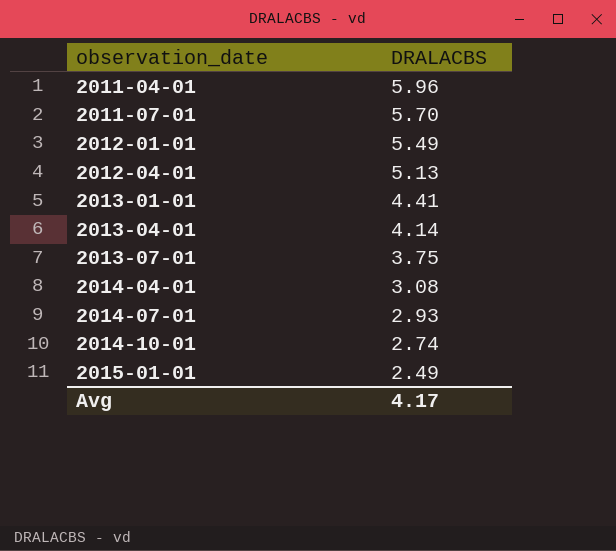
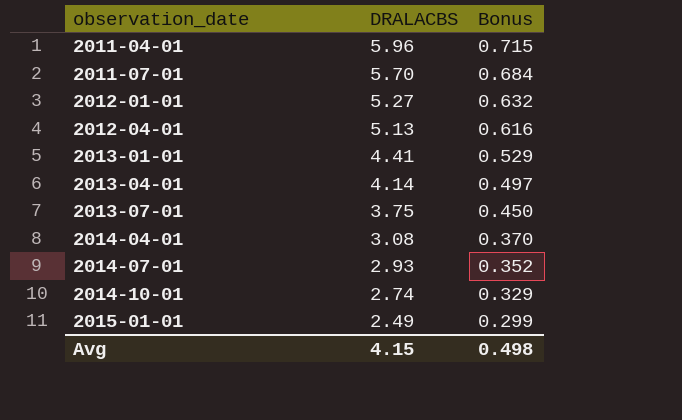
column Bonus | formula: none -> [DRALACBS] * 0.12
2012-01-01 | DRALACBS: 5.49 -> 5.27
Avg | DRALACBS: 4.17 -> 4.15

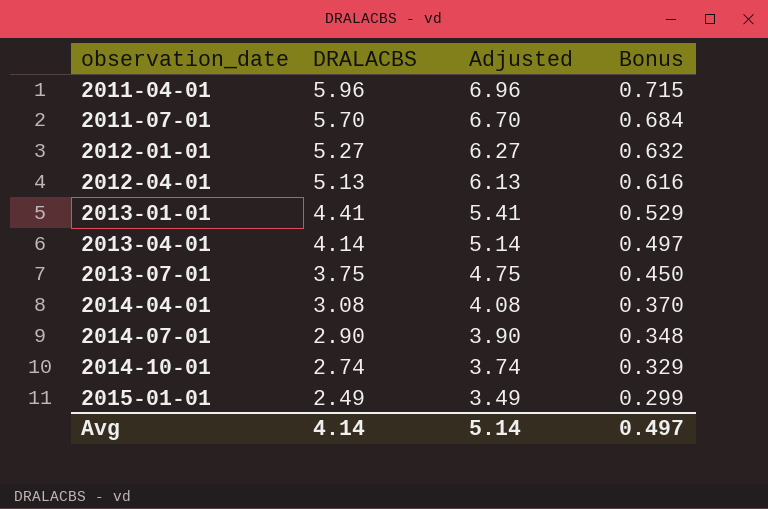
column Adjusted | formula: none -> [DRALACBS] + 1
2014-07-01 | DRALACBS: 2.93 -> 2.90
2014-07-01 | Bonus: 0.352 -> 0.348
Avg | DRALACBS: 4.15 -> 4.14
Avg | Bonus: 0.498 -> 0.497

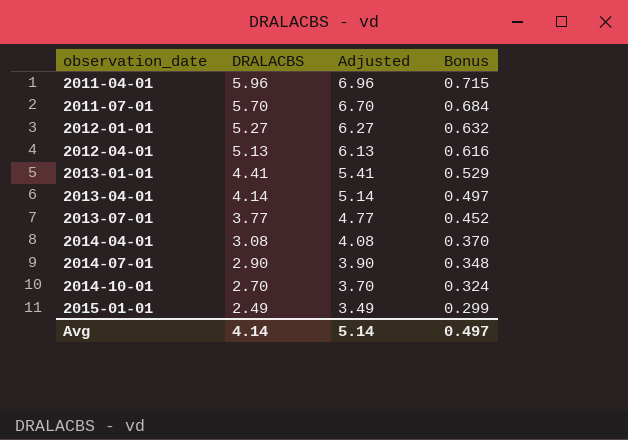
2013-07-01 | DRALACBS: 3.75 -> 3.77
2013-07-01 | Adjusted: 4.75 -> 4.77
2013-07-01 | Bonus: 0.450 -> 0.452
2014-10-01 | DRALACBS: 2.74 -> 2.70
2014-10-01 | Adjusted: 3.74 -> 3.70
2014-10-01 | Bonus: 0.329 -> 0.324

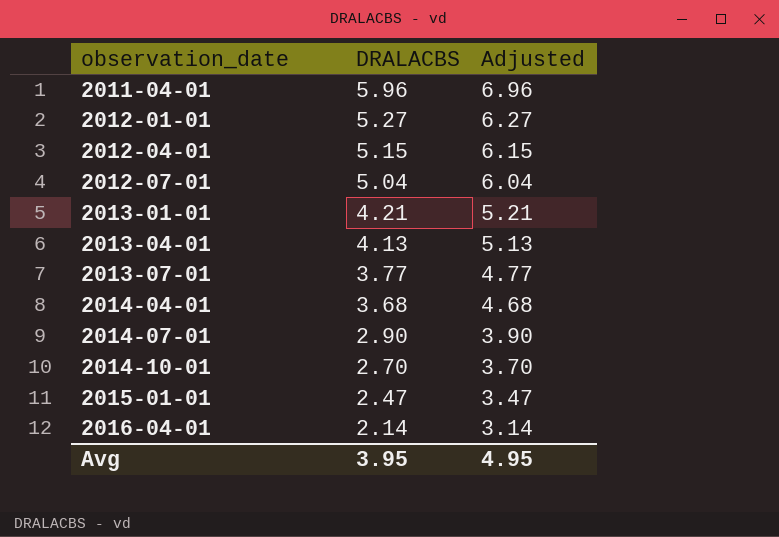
column Bonus | formula: [DRALACBS] * 0.12 -> none
row 2011-07-01: 5.70 | 6.70 | 0.684 -> none
2012-04-01 | DRALACBS: 5.13 -> 5.15
2012-04-01 | Adjusted: 6.13 -> 6.15
row 2012-07-01: none -> 5.04 | 6.04
2013-01-01 | DRALACBS: 4.41 -> 4.21
2013-01-01 | Adjusted: 5.41 -> 5.21
2013-04-01 | DRALACBS: 4.14 -> 4.13
2013-04-01 | Adjusted: 5.14 -> 5.13
2014-04-01 | DRALACBS: 3.08 -> 3.68
2014-04-01 | Adjusted: 4.08 -> 4.68
2015-01-01 | DRALACBS: 2.49 -> 2.47
2015-01-01 | Adjusted: 3.49 -> 3.47
row 2016-04-01: none -> 2.14 | 3.14
Avg | DRALACBS: 4.14 -> 3.95
Avg | Adjusted: 5.14 -> 4.95

